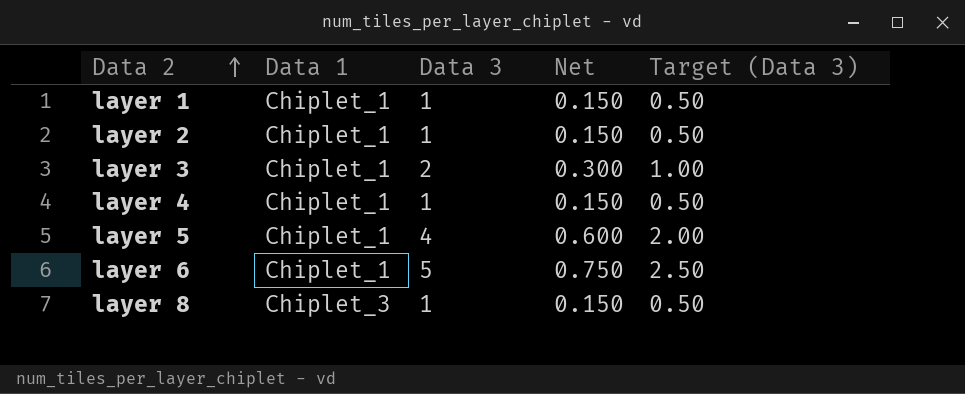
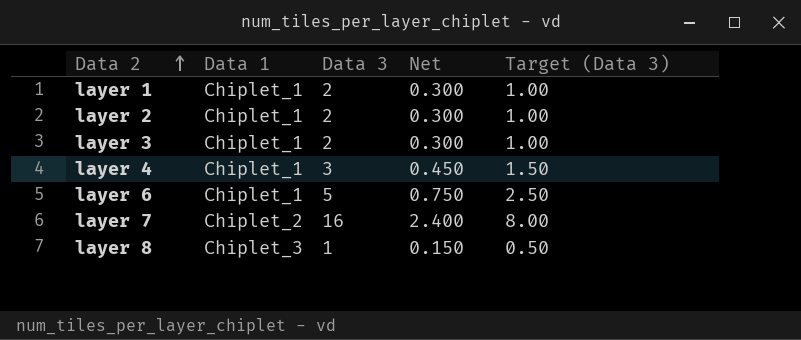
row layer 5: Chiplet_1 | 4 | 0.600 | 2.00 -> none
layer 1 | Data 3: 1 -> 2
layer 1 | Net: 0.150 -> 0.300
layer 1 | Target (Data 3): 0.50 -> 1.00
layer 2 | Data 3: 1 -> 2
layer 2 | Net: 0.150 -> 0.300
layer 2 | Target (Data 3): 0.50 -> 1.00
layer 4 | Data 3: 1 -> 3
layer 4 | Net: 0.150 -> 0.450
layer 4 | Target (Data 3): 0.50 -> 1.50
row layer 7: none -> Chiplet_2 | 16 | 2.400 | 8.00

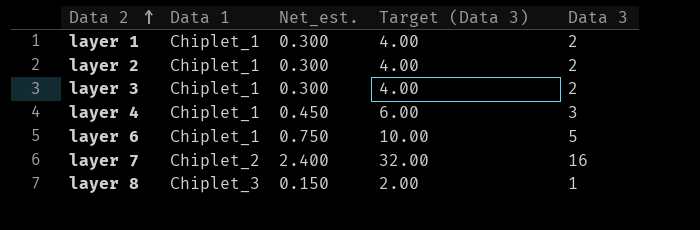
column name: Net -> Net_est.
column Target (Data 3) | formula: [Data 3] * 0.5 -> [Data 3] * 2
column Data 3 | position: 3 -> 5

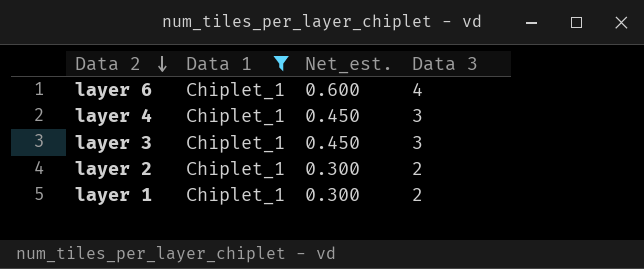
filter: none -> Data 1 = Chiplet_1
row order: Data 2 ascending -> Data 2 descending
column Target (Data 3) | formula: [Data 3] * 2 -> none
layer 6 | Net_est.: 0.750 -> 0.600
layer 6 | Data 3: 5 -> 4
layer 3 | Net_est.: 0.300 -> 0.450
layer 3 | Data 3: 2 -> 3

